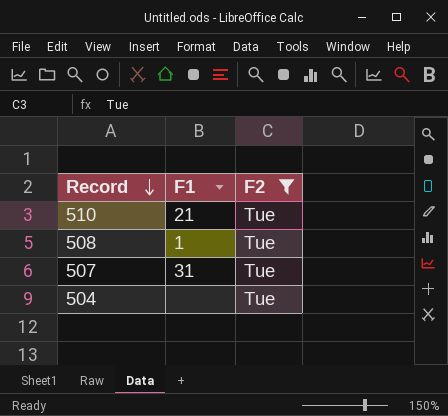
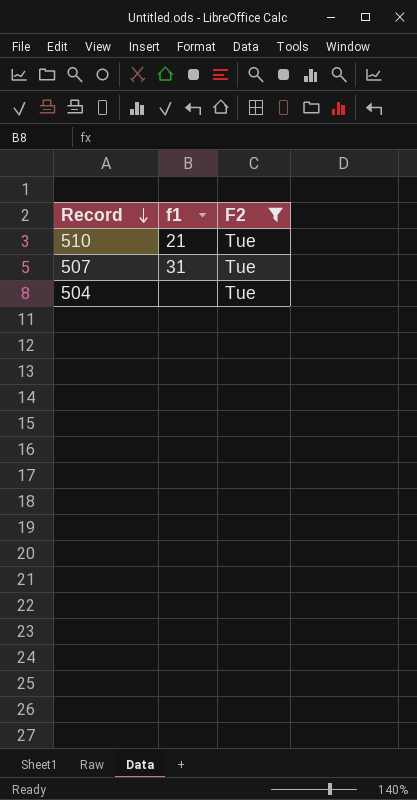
column name: F1 -> f1
row 508: 1 | Tue -> none

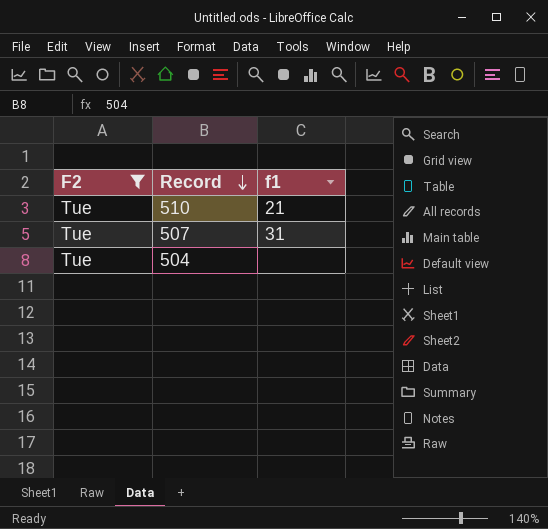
column F2 | position: 3 -> 1

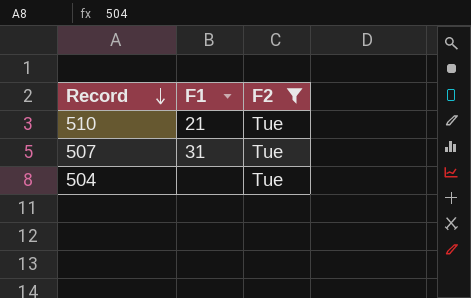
column name: f1 -> F1
column F2 | position: 1 -> 3

